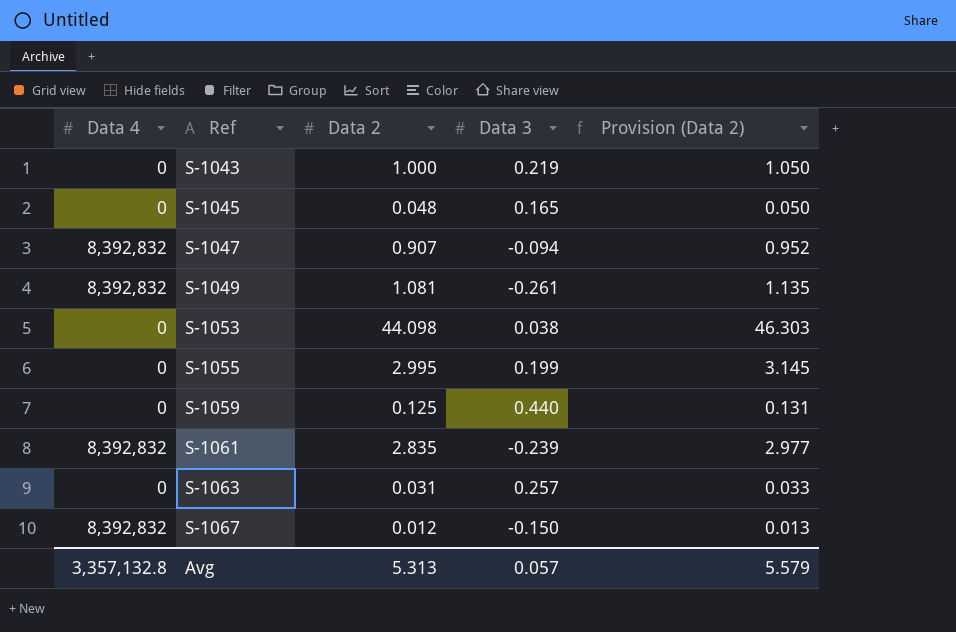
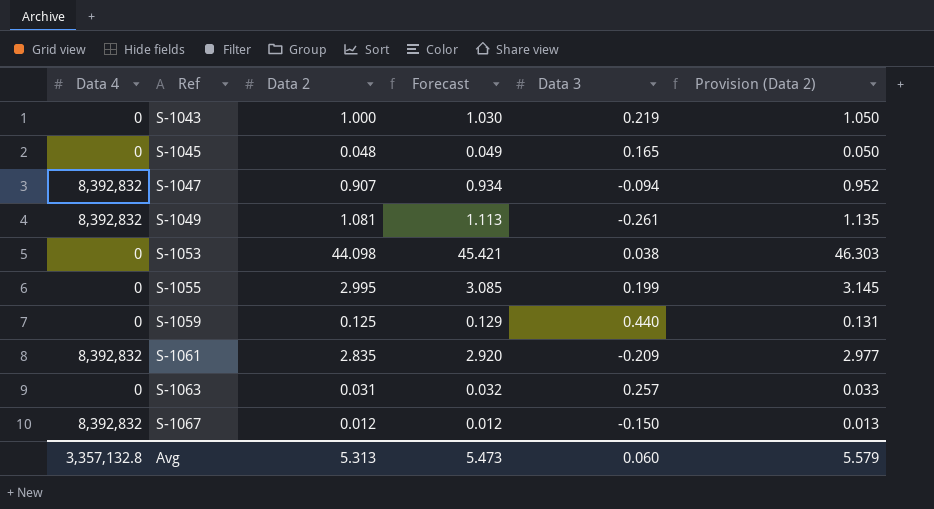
column Forecast | formula: none -> [Data 2] * 1.03
S-1061 | Data 3: -0.239 -> -0.209
Avg | Data 3: 0.057 -> 0.060

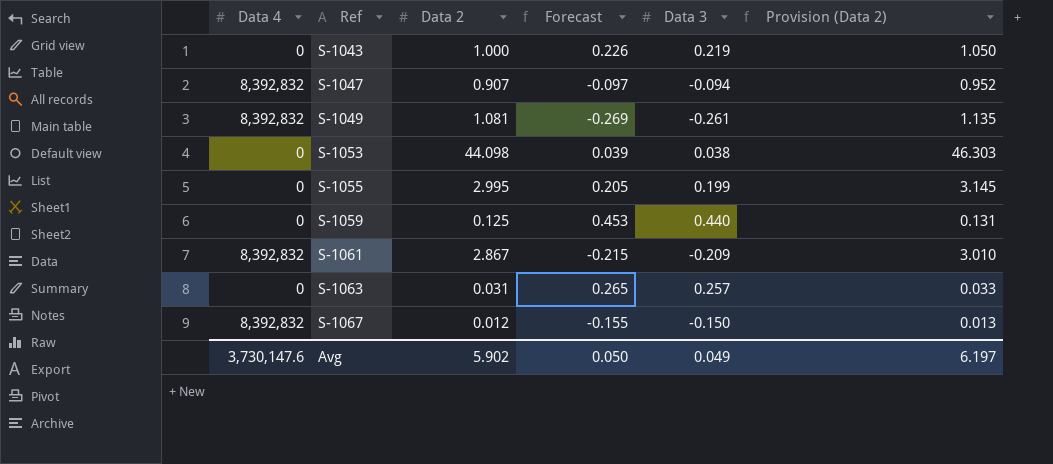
column Forecast | formula: [Data 2] * 1.03 -> [Data 3] * 1.03
row S-1045: 0 | 0.048 | 0.049 | 0.165 | 0.050 -> none
S-1061 | Data 2: 2.835 -> 2.867
S-1061 | Provision (Data 2): 2.977 -> 3.010
Avg | Data 4: 3,357,132.8 -> 3,730,147.6
Avg | Data 2: 5.313 -> 5.902
Avg | Forecast: 5.473 -> 0.050
Avg | Data 3: 0.060 -> 0.049
Avg | Provision (Data 2): 5.579 -> 6.197

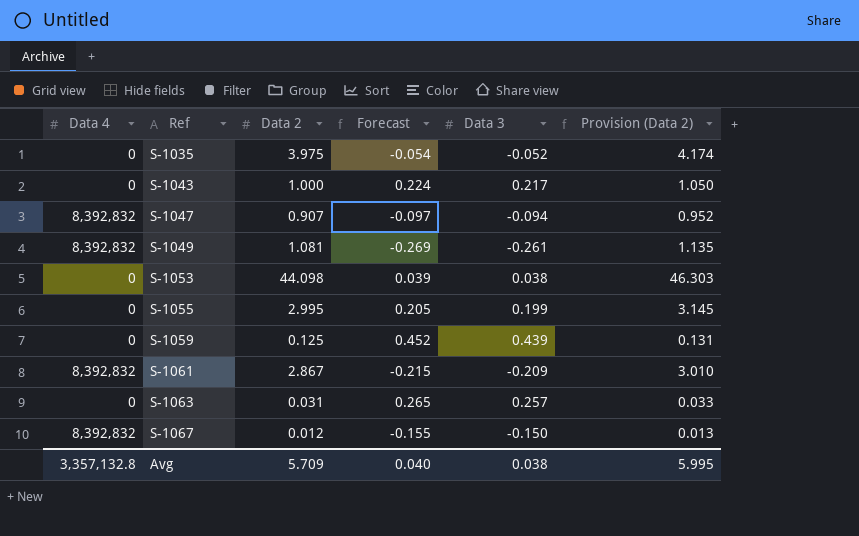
row S-1035: none -> 0 | 3.975 | -0.054 | -0.052 | 4.174
S-1043 | Forecast: 0.226 -> 0.224
S-1043 | Data 3: 0.219 -> 0.217
S-1059 | Forecast: 0.453 -> 0.452
S-1059 | Data 3: 0.440 -> 0.439
Avg | Data 4: 3,730,147.6 -> 3,357,132.8
Avg | Data 2: 5.902 -> 5.709
Avg | Forecast: 0.050 -> 0.040
Avg | Data 3: 0.049 -> 0.038
Avg | Provision (Data 2): 6.197 -> 5.995

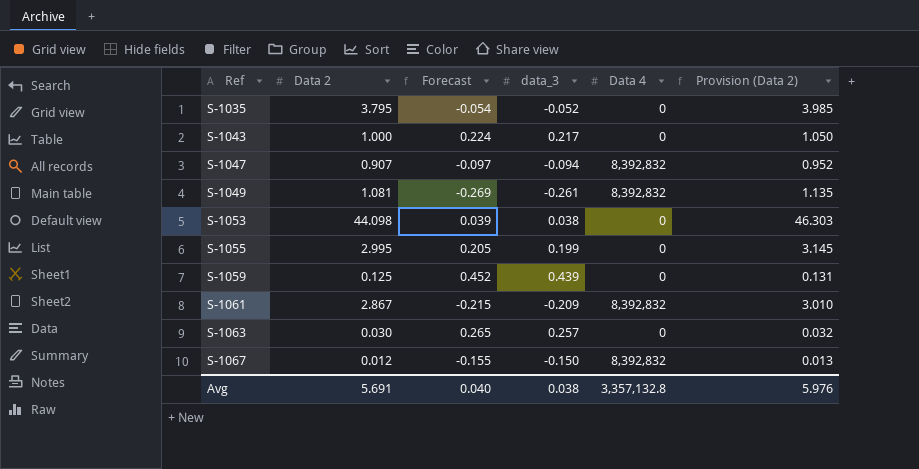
column name: Data 3 -> data_3
column Data 4 | position: 1 -> 5
S-1035 | Data 2: 3.975 -> 3.795
S-1035 | Provision (Data 2): 4.174 -> 3.985
S-1063 | Data 2: 0.031 -> 0.030
S-1063 | Provision (Data 2): 0.033 -> 0.032
Avg | Data 2: 5.709 -> 5.691
Avg | Provision (Data 2): 5.995 -> 5.976

